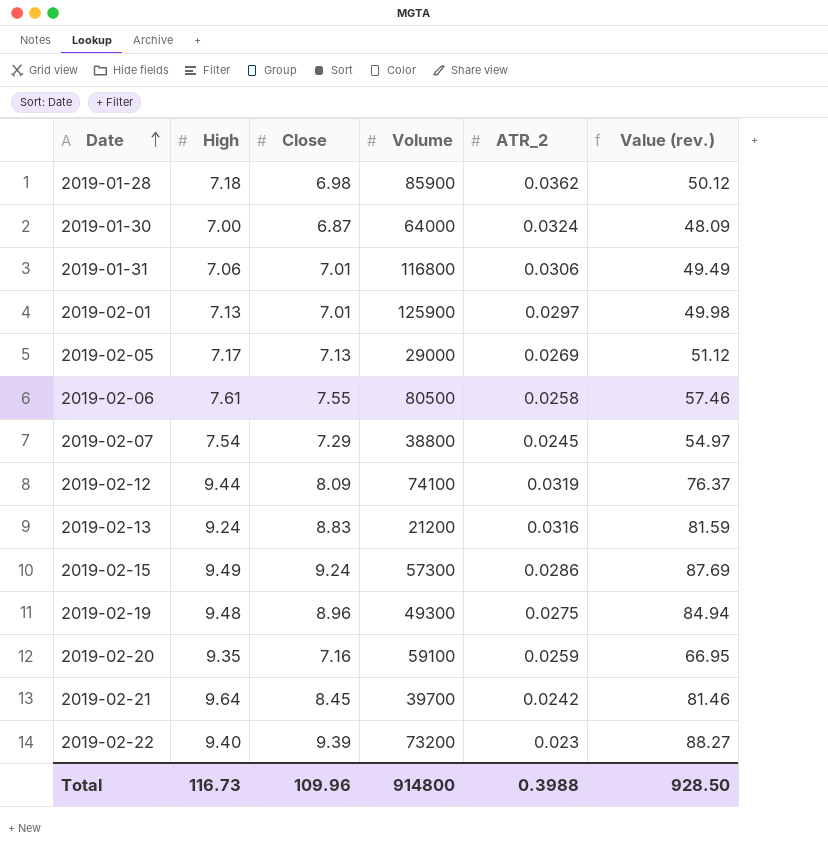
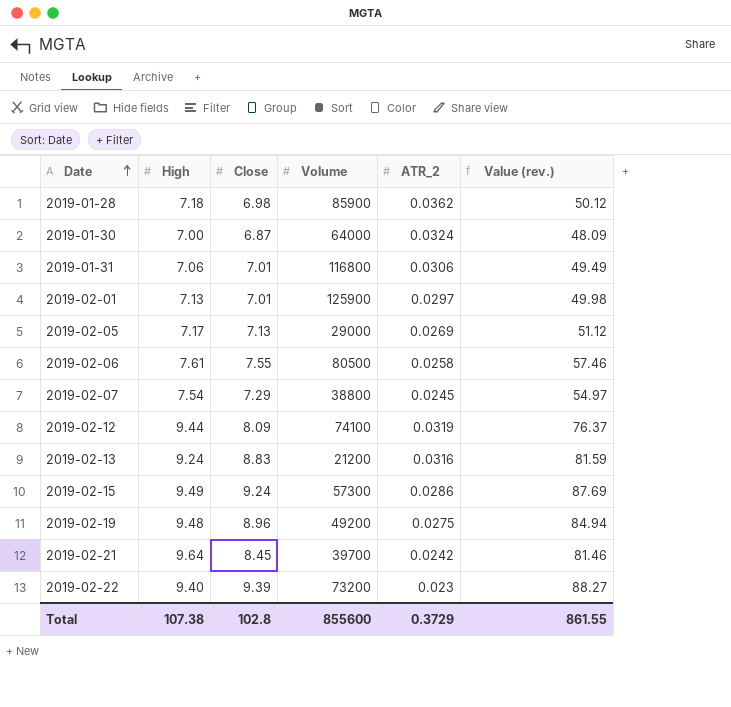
row 2019-02-20: 9.35 | 7.16 | 59100 | 0.0259 | 66.95 -> none
2019-02-19 | Volume: 49300 -> 49200
Total | High: 116.73 -> 107.38
Total | Close: 109.96 -> 102.8
Total | Volume: 914800 -> 855600
Total | ATR_2: 0.3988 -> 0.3729
Total | Value (rev.): 928.50 -> 861.55

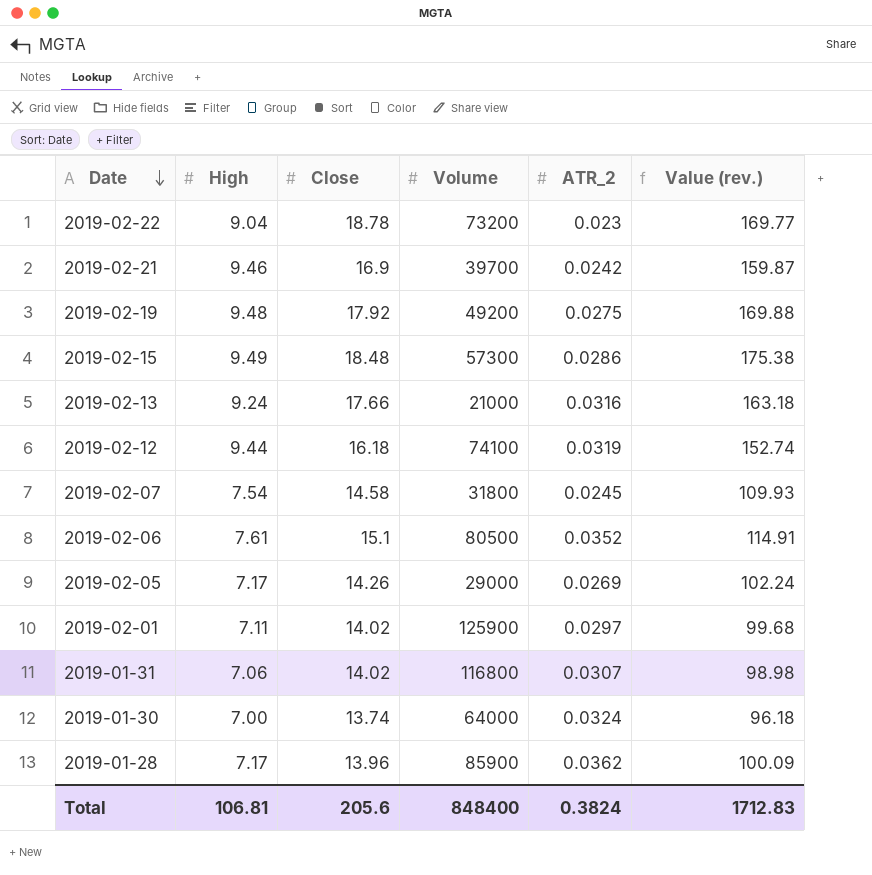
row order: Date ascending -> Date descending
2019-02-22 | High: 9.40 -> 9.04
2019-02-22 | Close: 9.39 -> 18.78
2019-02-22 | Value (rev.): 88.27 -> 169.77
2019-02-21 | High: 9.64 -> 9.46
2019-02-21 | Close: 8.45 -> 16.9
2019-02-21 | Value (rev.): 81.46 -> 159.87
2019-02-19 | Close: 8.96 -> 17.92
2019-02-19 | Value (rev.): 84.94 -> 169.88
2019-02-15 | Close: 9.24 -> 18.48
2019-02-15 | Value (rev.): 87.69 -> 175.38
2019-02-13 | Close: 8.83 -> 17.66
2019-02-13 | Volume: 21200 -> 21000
2019-02-13 | Value (rev.): 81.59 -> 163.18
2019-02-12 | Close: 8.09 -> 16.18
2019-02-12 | Value (rev.): 76.37 -> 152.74
2019-02-07 | Close: 7.29 -> 14.58
2019-02-07 | Volume: 38800 -> 31800
2019-02-07 | Value (rev.): 54.97 -> 109.93
2019-02-06 | Close: 7.55 -> 15.1
2019-02-06 | ATR_2: 0.0258 -> 0.0352
2019-02-06 | Value (rev.): 57.46 -> 114.91
2019-02-05 | Close: 7.13 -> 14.26
2019-02-05 | Value (rev.): 51.12 -> 102.24
2019-02-01 | High: 7.13 -> 7.11
2019-02-01 | Close: 7.01 -> 14.02
2019-02-01 | Value (rev.): 49.98 -> 99.68
2019-01-31 | Close: 7.01 -> 14.02
2019-01-31 | ATR_2: 0.0306 -> 0.0307
2019-01-31 | Value (rev.): 49.49 -> 98.98
2019-01-30 | Close: 6.87 -> 13.74
2019-01-30 | Value (rev.): 48.09 -> 96.18
2019-01-28 | High: 7.18 -> 7.17
2019-01-28 | Close: 6.98 -> 13.96
2019-01-28 | Value (rev.): 50.12 -> 100.09
Total | High: 107.38 -> 106.81
Total | Close: 102.8 -> 205.6
Total | Volume: 855600 -> 848400
Total | ATR_2: 0.3729 -> 0.3824
Total | Value (rev.): 861.55 -> 1712.83

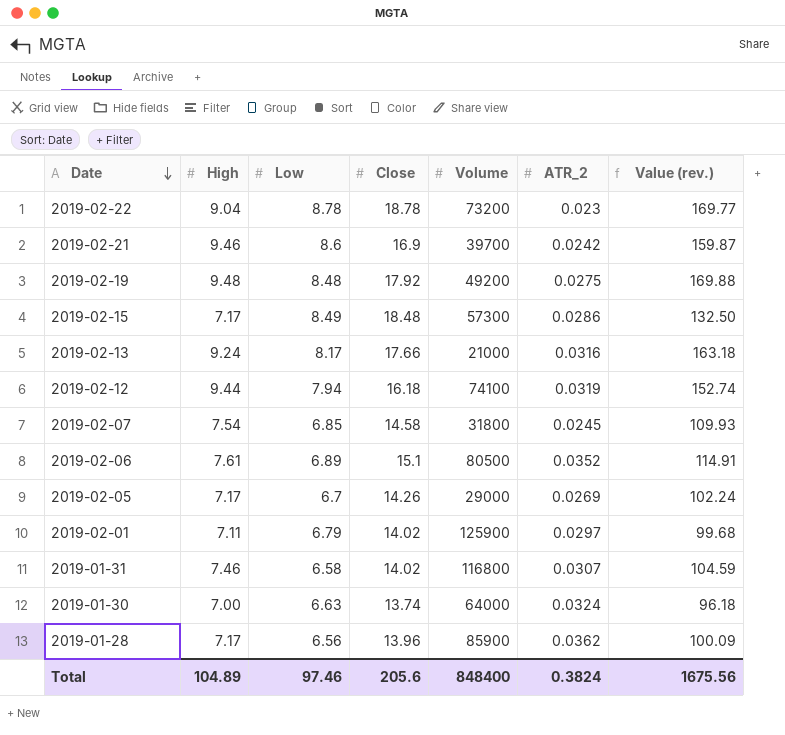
column Low | position: none -> 3
2019-02-15 | High: 9.49 -> 7.17
2019-02-15 | Value (rev.): 175.38 -> 132.50
2019-01-31 | High: 7.06 -> 7.46
2019-01-31 | Value (rev.): 98.98 -> 104.59
Total | High: 106.81 -> 104.89
Total | Value (rev.): 1712.83 -> 1675.56

